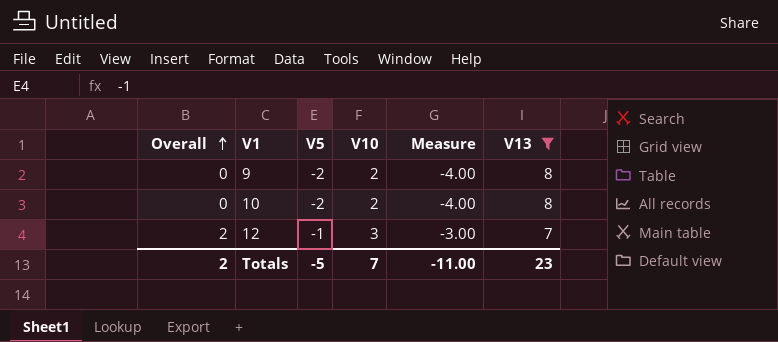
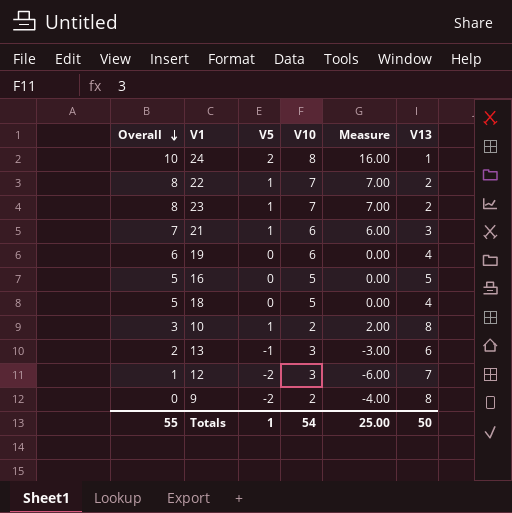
filter: V13 >= 7 -> none
row order: Overall ascending -> Overall descending
10 | Overall: 0 -> 3
10 | V5: -2 -> 1
10 | Measure: -4.00 -> 2.00
12 | Overall: 2 -> 1
12 | V5: -1 -> -2
12 | Measure: -3.00 -> -6.00
Totals | Overall: 2 -> 55
Totals | V5: -5 -> 1
Totals | V10: 7 -> 54
Totals | Measure: -11.00 -> 25.00
Totals | V13: 23 -> 50

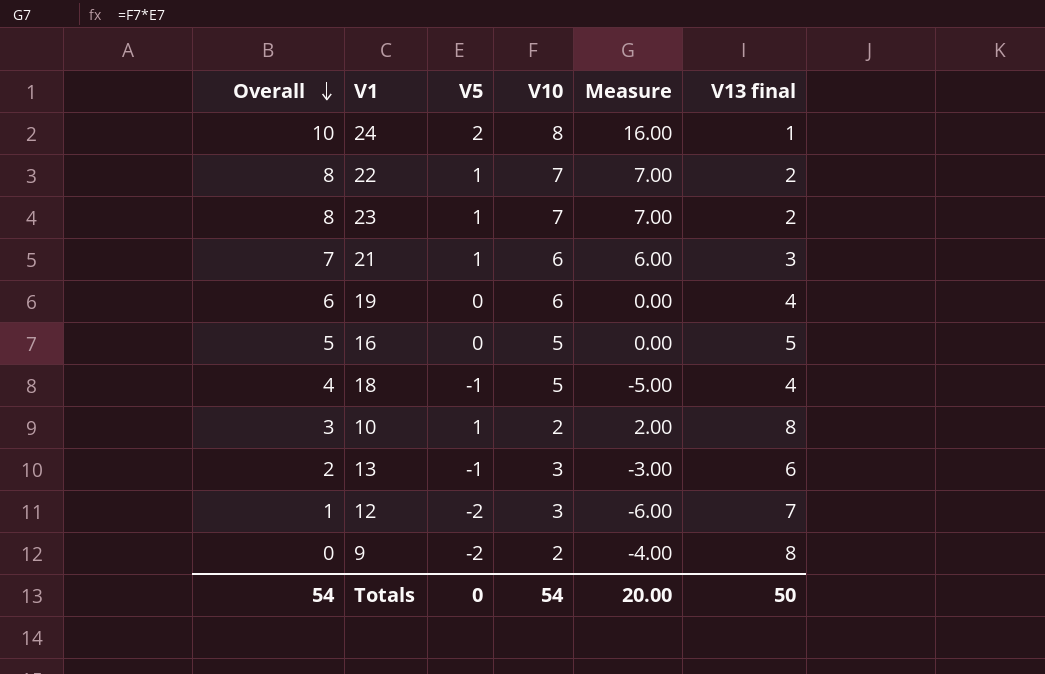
column name: V13 -> V13 final
18 | Overall: 5 -> 4
18 | V5: 0 -> -1
18 | Measure: 0.00 -> -5.00
Totals | Overall: 55 -> 54
Totals | V5: 1 -> 0
Totals | Measure: 25.00 -> 20.00

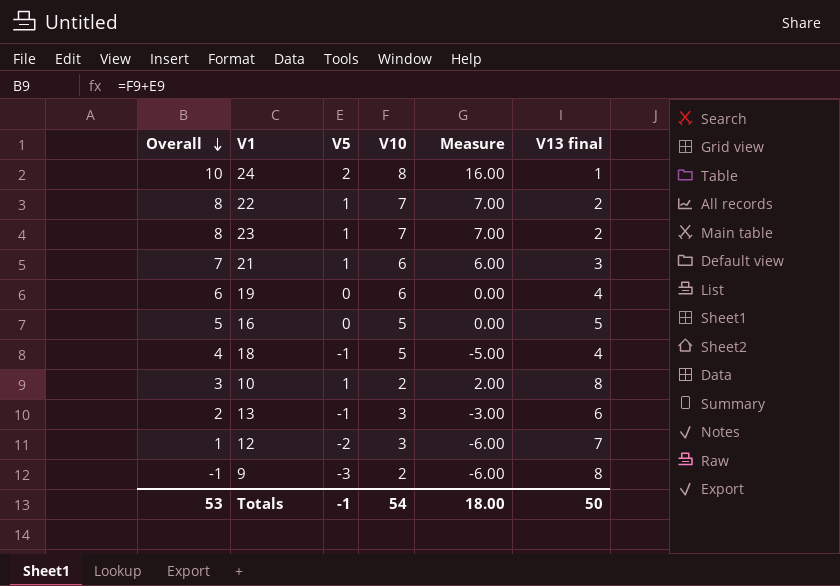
9 | Overall: 0 -> -1
9 | V5: -2 -> -3
9 | Measure: -4.00 -> -6.00
Totals | Overall: 54 -> 53
Totals | V5: 0 -> -1
Totals | Measure: 20.00 -> 18.00

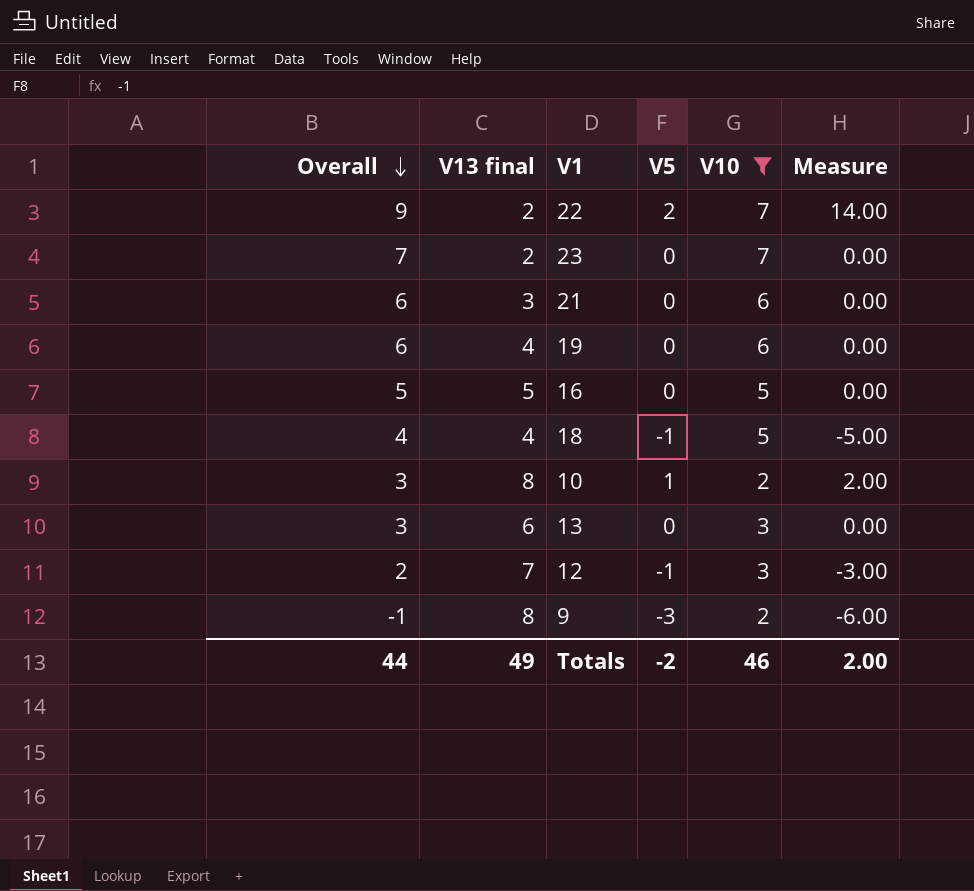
filter: none -> V10 != 8
column V13 final | position: 6 -> 2
22 | Overall: 8 -> 9
22 | V5: 1 -> 2
22 | Measure: 7.00 -> 14.00
23 | Overall: 8 -> 7
23 | V5: 1 -> 0
23 | Measure: 7.00 -> 0.00
21 | Overall: 7 -> 6
21 | V5: 1 -> 0
21 | Measure: 6.00 -> 0.00
13 | Overall: 2 -> 3
13 | V5: -1 -> 0
13 | Measure: -3.00 -> 0.00
12 | Overall: 1 -> 2
12 | V5: -2 -> -1
12 | Measure: -6.00 -> -3.00
Totals | Overall: 53 -> 44
Totals | V13 final: 50 -> 49
Totals | V5: -1 -> -2
Totals | V10: 54 -> 46
Totals | Measure: 18.00 -> 2.00

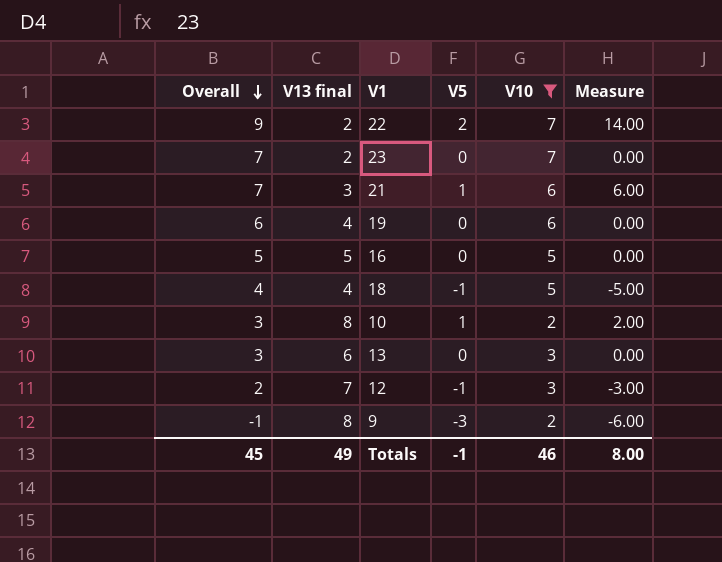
21 | Overall: 6 -> 7
21 | V5: 0 -> 1
21 | Measure: 0.00 -> 6.00
Totals | Overall: 44 -> 45
Totals | V5: -2 -> -1
Totals | Measure: 2.00 -> 8.00

